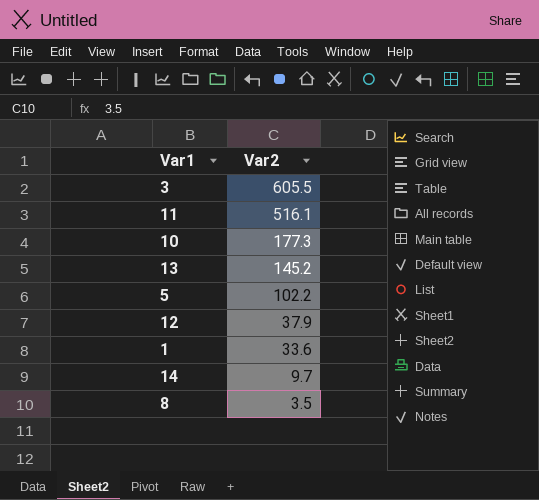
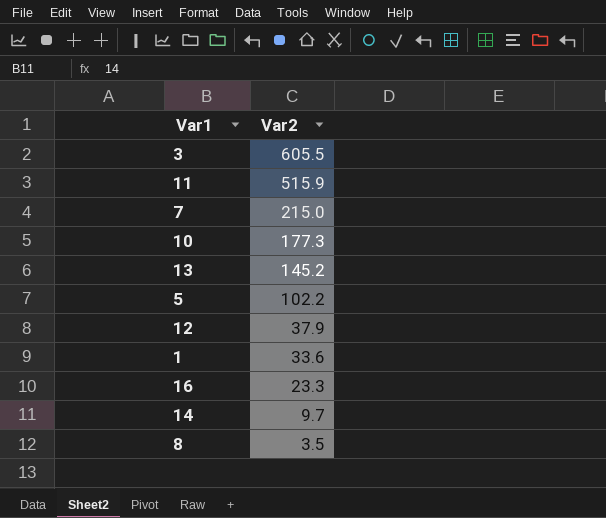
11 | Var2: 516.1 -> 515.9
row 7: none -> 215.0
row 16: none -> 23.3

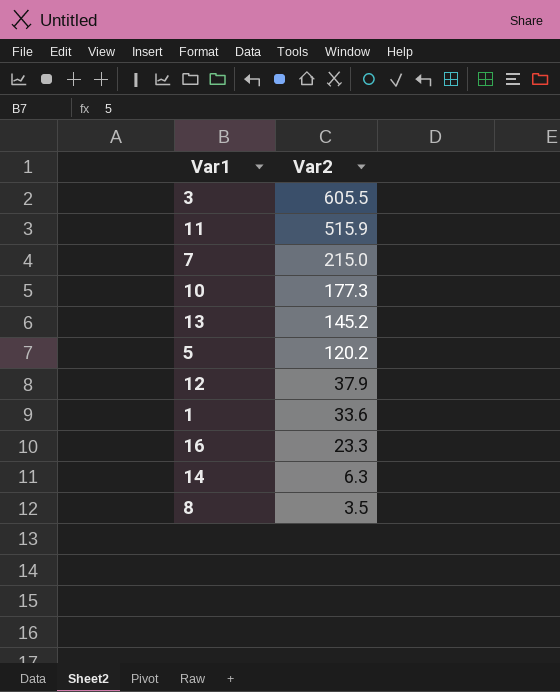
5 | Var2: 102.2 -> 120.2
14 | Var2: 9.7 -> 6.3

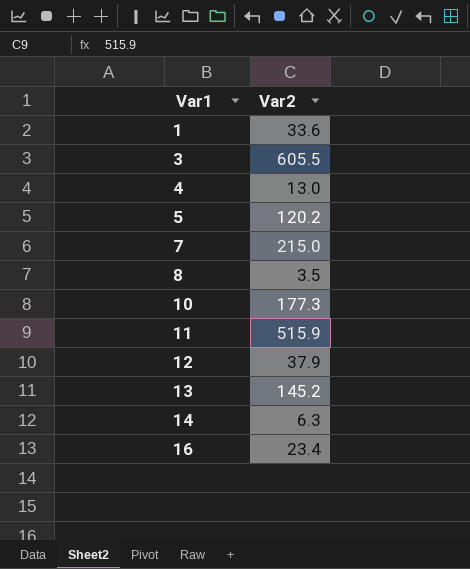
row order: Var2 descending -> Var1 ascending
row 4: none -> 13.0
16 | Var2: 23.3 -> 23.4

